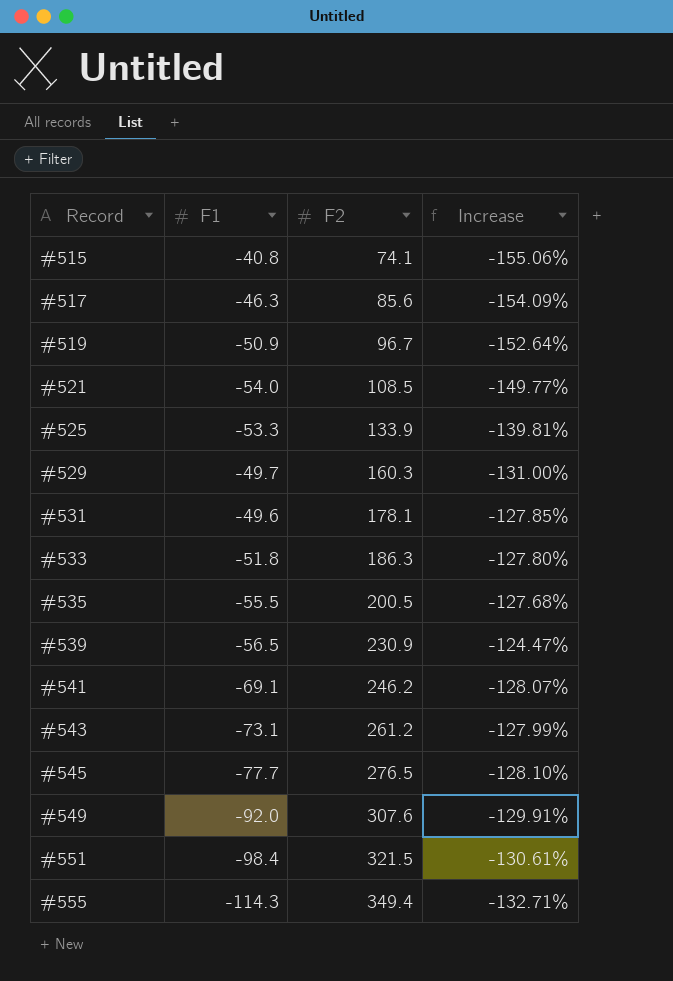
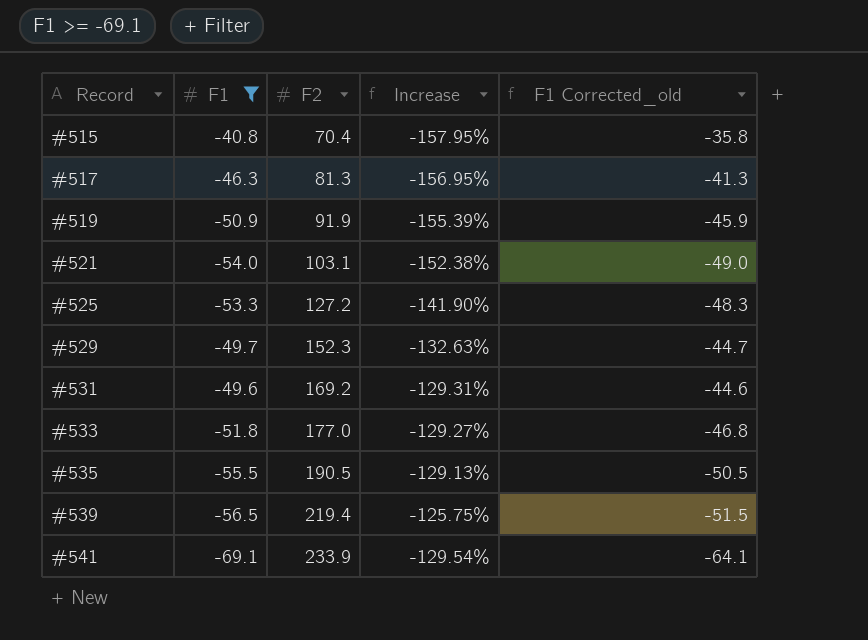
filter: none -> F1 >= -69.1
column F1 Corrected_old | formula: none -> [F1] + 5
#515 | F2: 74.1 -> 70.4
#515 | Increase: -155.06% -> -157.95%
#517 | F2: 85.6 -> 81.3
#517 | Increase: -154.09% -> -156.95%
#519 | F2: 96.7 -> 91.9
#519 | Increase: -152.64% -> -155.39%
#521 | F2: 108.5 -> 103.1
#521 | Increase: -149.77% -> -152.38%
#525 | F2: 133.9 -> 127.2
#525 | Increase: -139.81% -> -141.90%
#529 | F2: 160.3 -> 152.3
#529 | Increase: -131.00% -> -132.63%
#531 | F2: 178.1 -> 169.2
#531 | Increase: -127.85% -> -129.31%
#533 | F2: 186.3 -> 177.0
#533 | Increase: -127.80% -> -129.27%
#535 | F2: 200.5 -> 190.5
#535 | Increase: -127.68% -> -129.13%
#539 | F2: 230.9 -> 219.4
#539 | Increase: -124.47% -> -125.75%
#541 | F2: 246.2 -> 233.9
#541 | Increase: -128.07% -> -129.54%

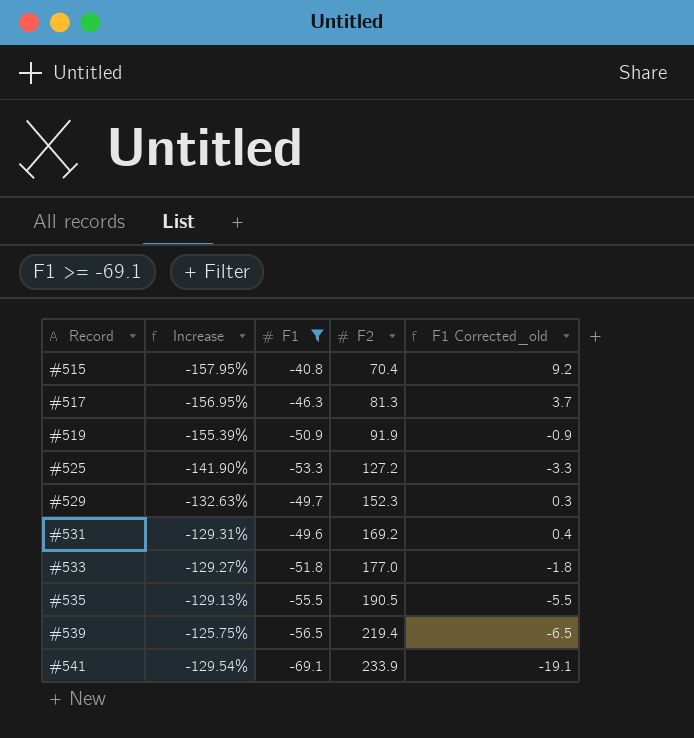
column Increase | position: 4 -> 2
column F1 Corrected_old | formula: [F1] + 5 -> [F1] + 50
row #521: -54.0 | 103.1 | -152.38% | -49.0 -> none

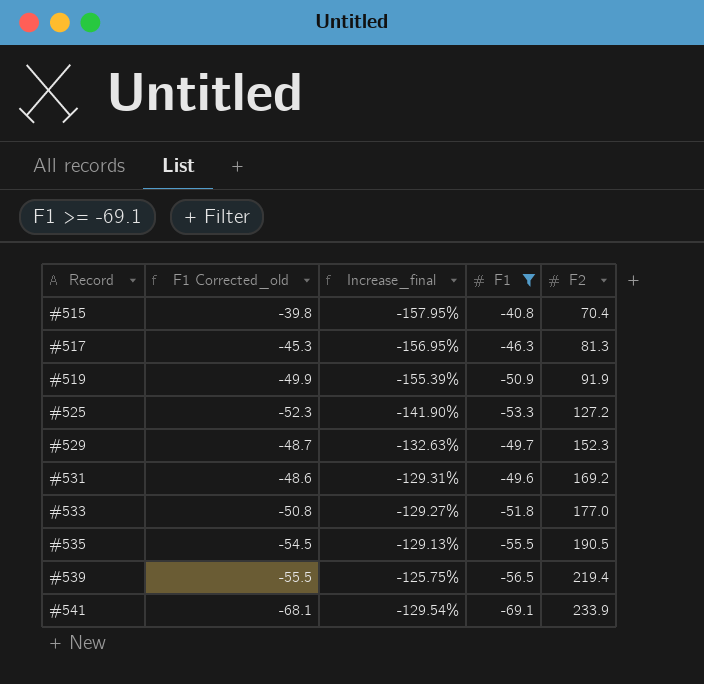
column F1 Corrected_old | formula: [F1] + 50 -> [F1] + 1
column F1 Corrected_old | position: 5 -> 2
column name: Increase -> Increase_final

